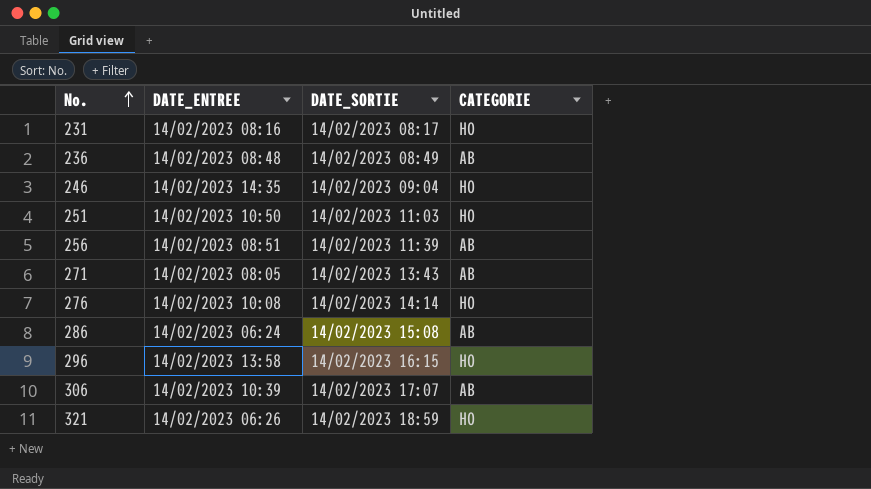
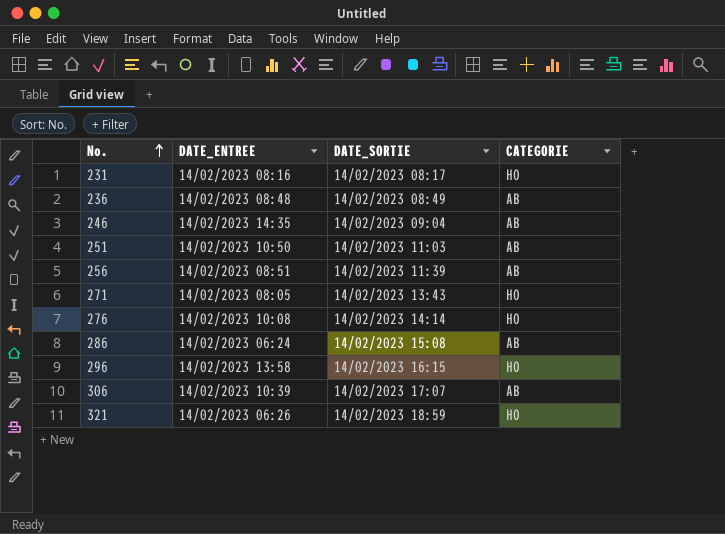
246 | CATEGORIE: HO -> AB
251 | CATEGORIE: HO -> AB
271 | CATEGORIE: AB -> HO

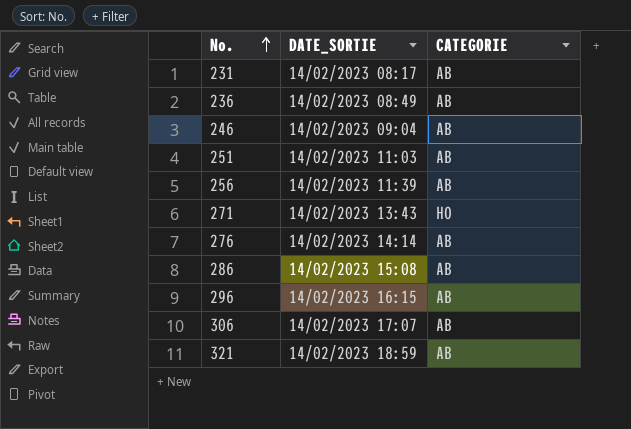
column DATE_ENTREE | position: 2 -> none
231 | CATEGORIE: HO -> AB
276 | CATEGORIE: HO -> AB
296 | CATEGORIE: HO -> AB
321 | CATEGORIE: HO -> AB

